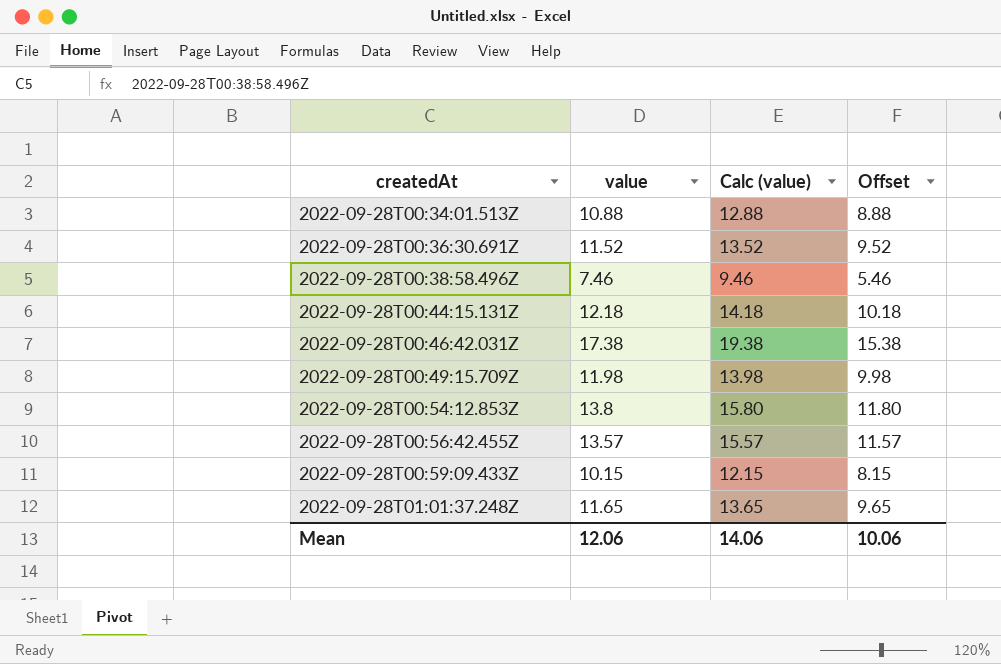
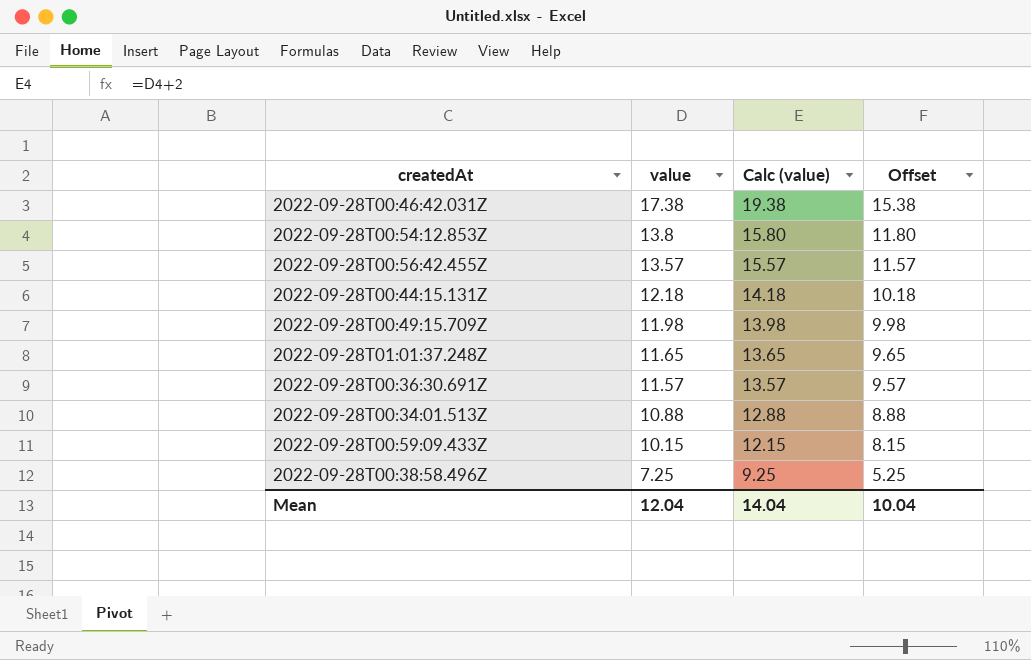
row order: createdAt ascending -> value descending
2022-09-28T00:36:30.691Z | value: 11.52 -> 11.57
2022-09-28T00:36:30.691Z | Calc (value): 13.52 -> 13.57
2022-09-28T00:36:30.691Z | Offset: 9.52 -> 9.57
2022-09-28T00:38:58.496Z | value: 7.46 -> 7.25
2022-09-28T00:38:58.496Z | Calc (value): 9.46 -> 9.25
2022-09-28T00:38:58.496Z | Offset: 5.46 -> 5.25
Mean | value: 12.06 -> 12.04
Mean | Calc (value): 14.06 -> 14.04
Mean | Offset: 10.06 -> 10.04

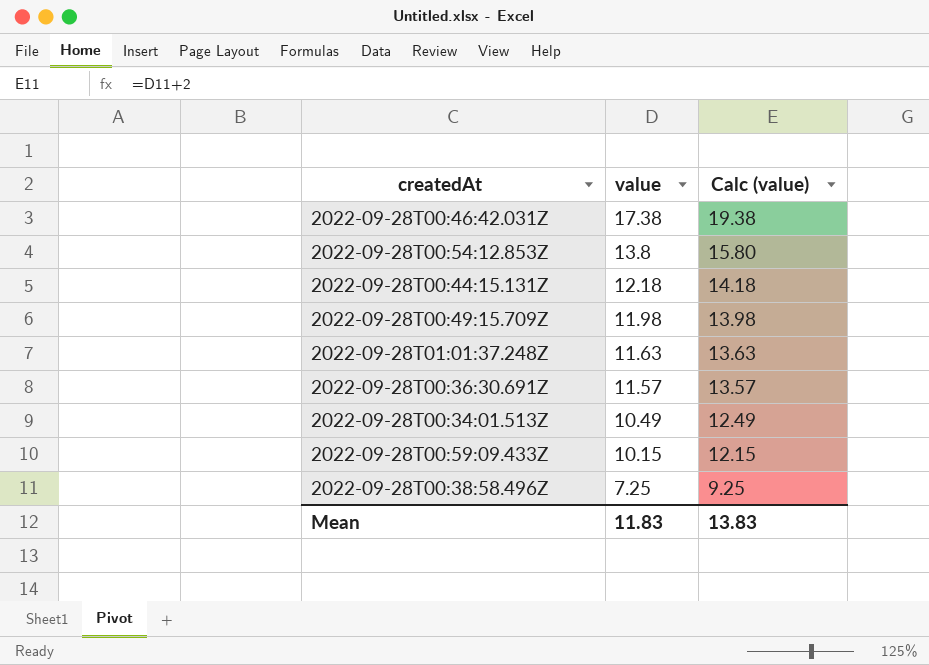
column Offset | formula: [value] - 2 -> none
row 2022-09-28T00:56:42.455Z: 13.57 | 15.57 | 11.57 -> none
2022-09-28T01:01:37.248Z | value: 11.65 -> 11.63
2022-09-28T01:01:37.248Z | Calc (value): 13.65 -> 13.63
2022-09-28T00:34:01.513Z | value: 10.88 -> 10.49
2022-09-28T00:34:01.513Z | Calc (value): 12.88 -> 12.49
Mean | value: 12.04 -> 11.83
Mean | Calc (value): 14.04 -> 13.83

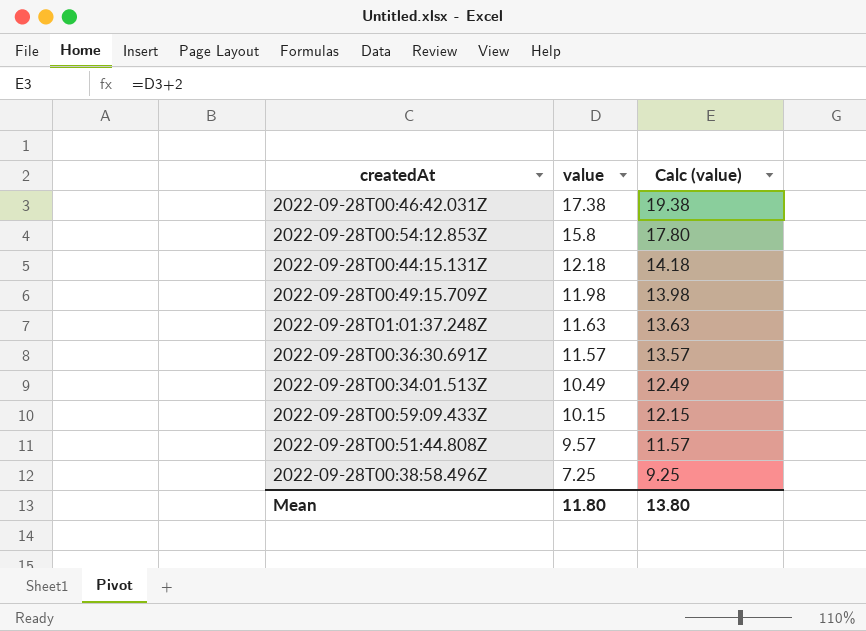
2022-09-28T00:54:12.853Z | value: 13.8 -> 15.8
2022-09-28T00:54:12.853Z | Calc (value): 15.80 -> 17.80
row 2022-09-28T00:51:44.808Z: none -> 9.57 | 11.57
Mean | value: 11.83 -> 11.80
Mean | Calc (value): 13.83 -> 13.80

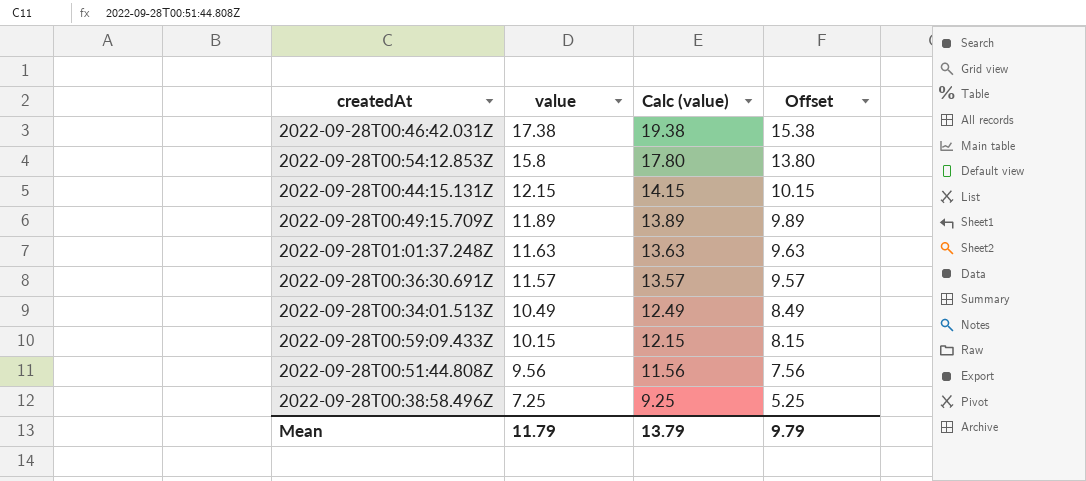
column Offset | formula: none -> [value] - 2
2022-09-28T00:44:15.131Z | value: 12.18 -> 12.15
2022-09-28T00:44:15.131Z | Calc (value): 14.18 -> 14.15
2022-09-28T00:49:15.709Z | value: 11.98 -> 11.89
2022-09-28T00:49:15.709Z | Calc (value): 13.98 -> 13.89
2022-09-28T00:51:44.808Z | value: 9.57 -> 9.56
2022-09-28T00:51:44.808Z | Calc (value): 11.57 -> 11.56
Mean | value: 11.80 -> 11.79
Mean | Calc (value): 13.80 -> 13.79

